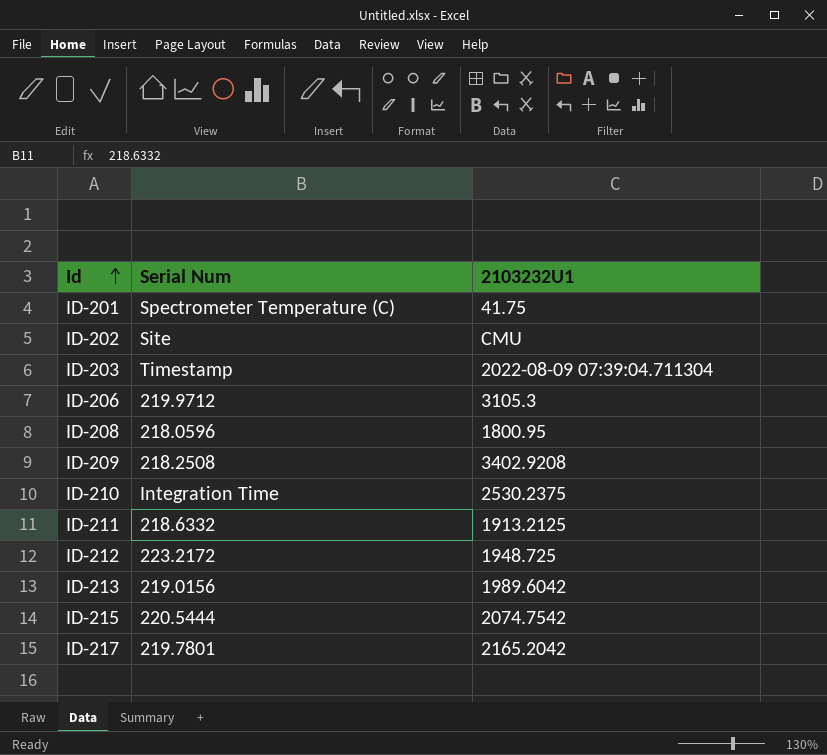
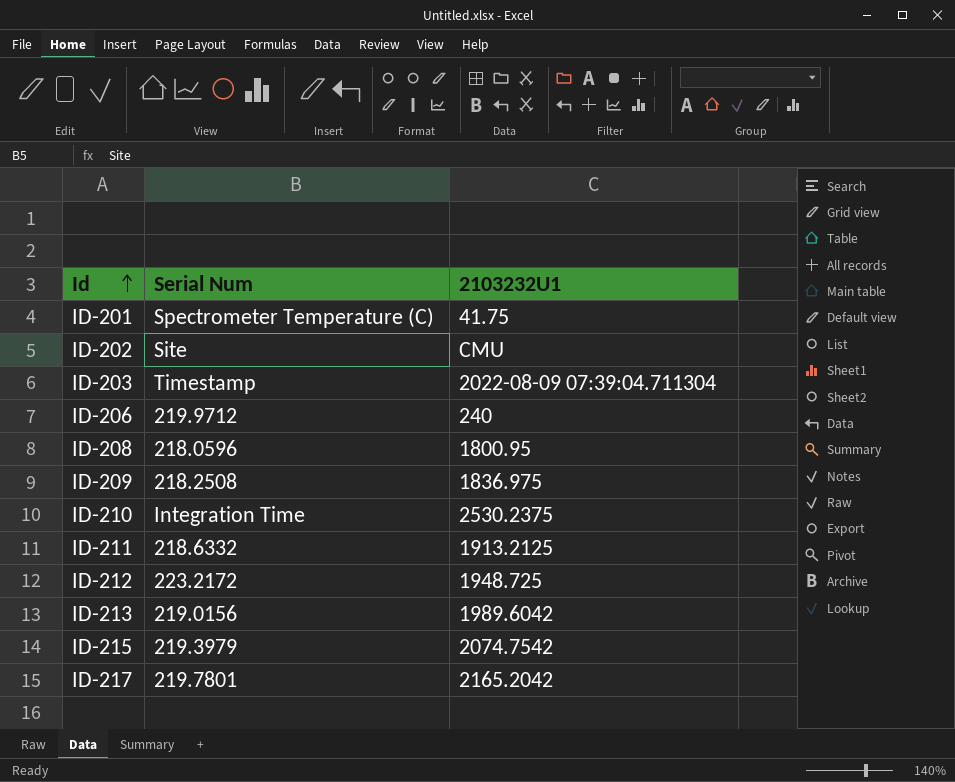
ID-206 | 2103232U1: 3105.3 -> 240
ID-209 | 2103232U1: 3402.9208 -> 1836.975
ID-215 | Serial Num: 220.5444 -> 219.3979

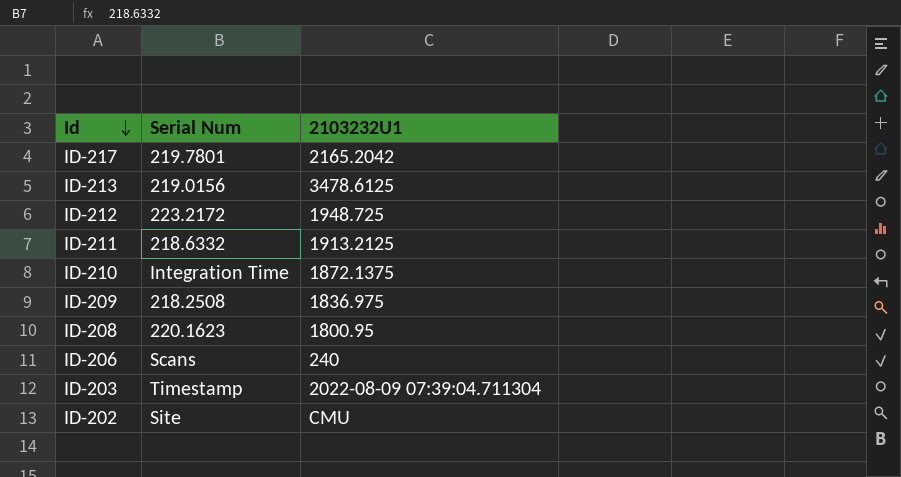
row order: Id ascending -> Id descending
row ID-201: Spectrometer Temperature (C) | 41.75 -> none
row ID-215: 219.3979 | 2074.7542 -> none
ID-213 | 2103232U1: 1989.6042 -> 3478.6125
ID-210 | 2103232U1: 2530.2375 -> 1872.1375
ID-208 | Serial Num: 218.0596 -> 220.1623
ID-206 | Serial Num: 219.9712 -> Scans

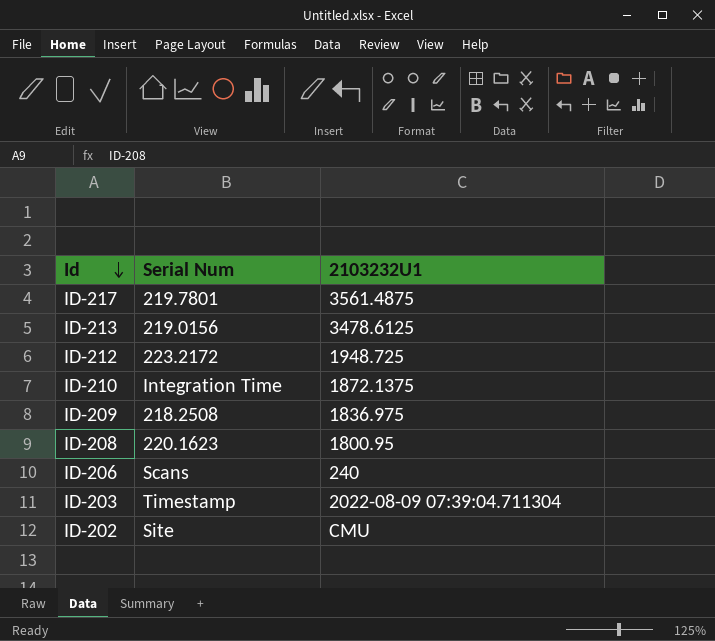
row ID-211: 218.6332 | 1913.2125 -> none
ID-217 | 2103232U1: 2165.2042 -> 3561.4875

